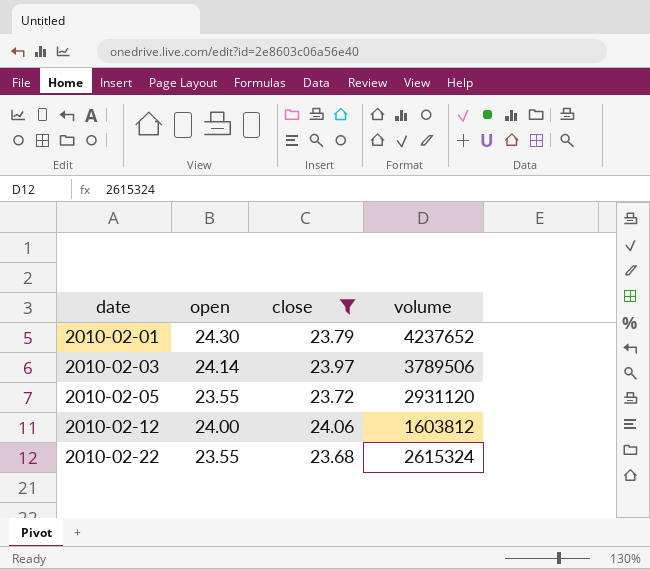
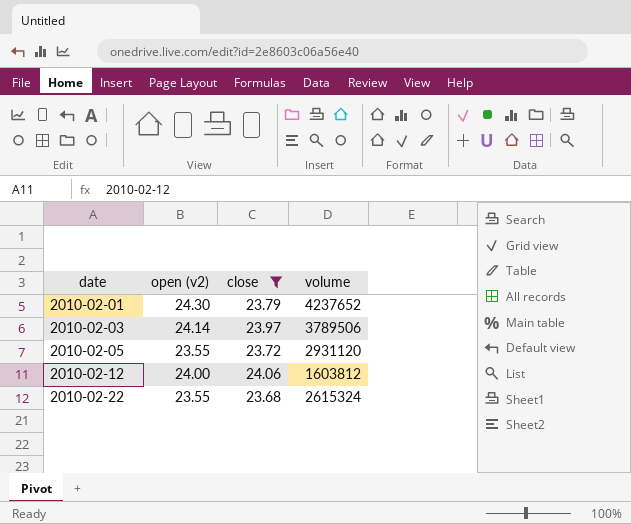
column name: open -> open (v2)

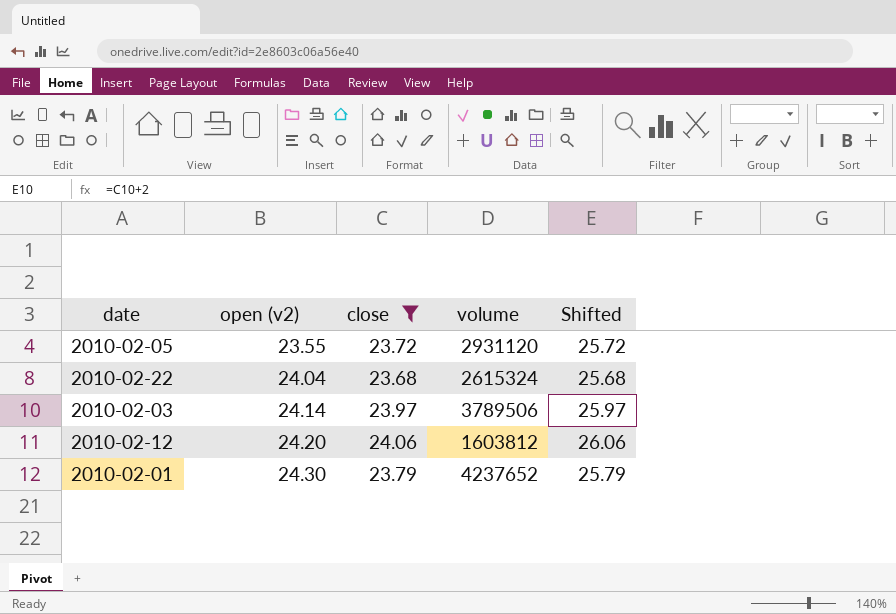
row order: date ascending -> open (v2) ascending
column Shifted | formula: none -> [close] + 2
2010-02-22 | open (v2): 23.55 -> 24.04
2010-02-12 | open (v2): 24.00 -> 24.20

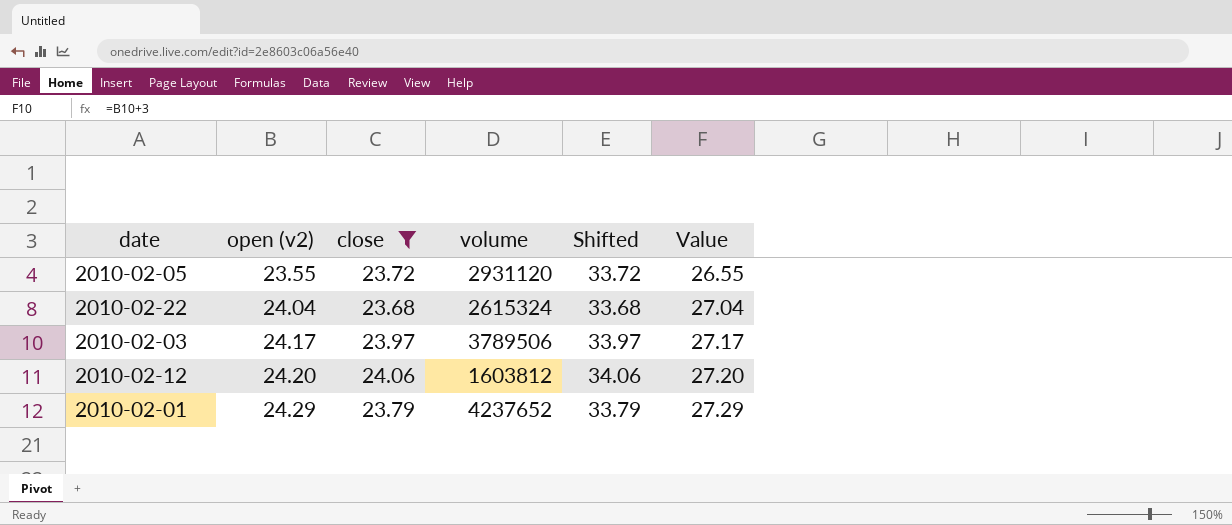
column Shifted | formula: [close] + 2 -> [close] + 10
column Value | formula: none -> [open (v2)] + 3
2010-02-03 | open (v2): 24.14 -> 24.17
2010-02-01 | open (v2): 24.30 -> 24.29

